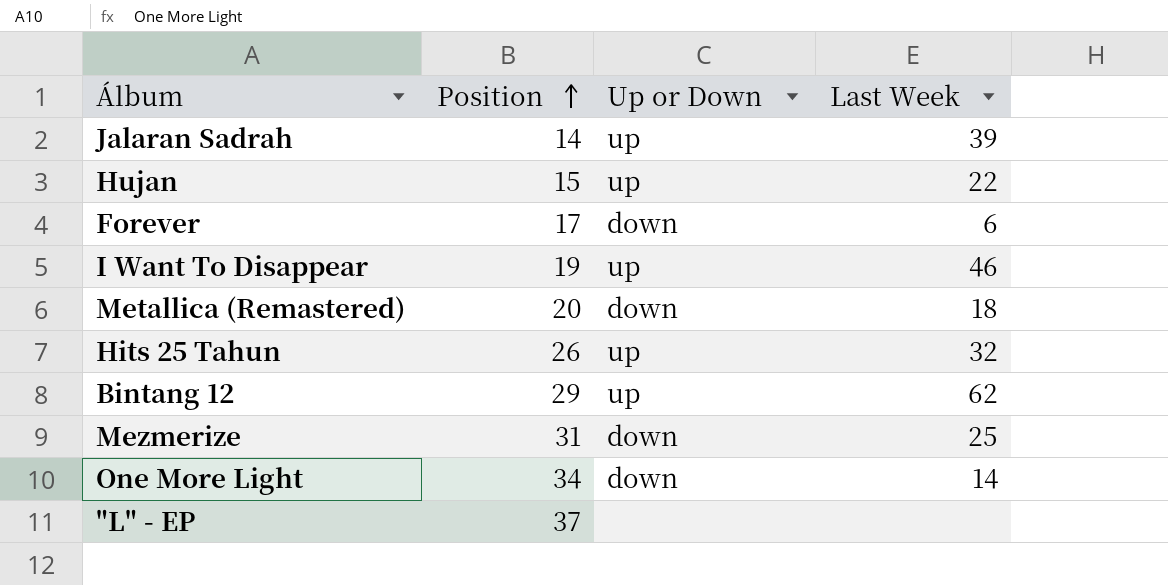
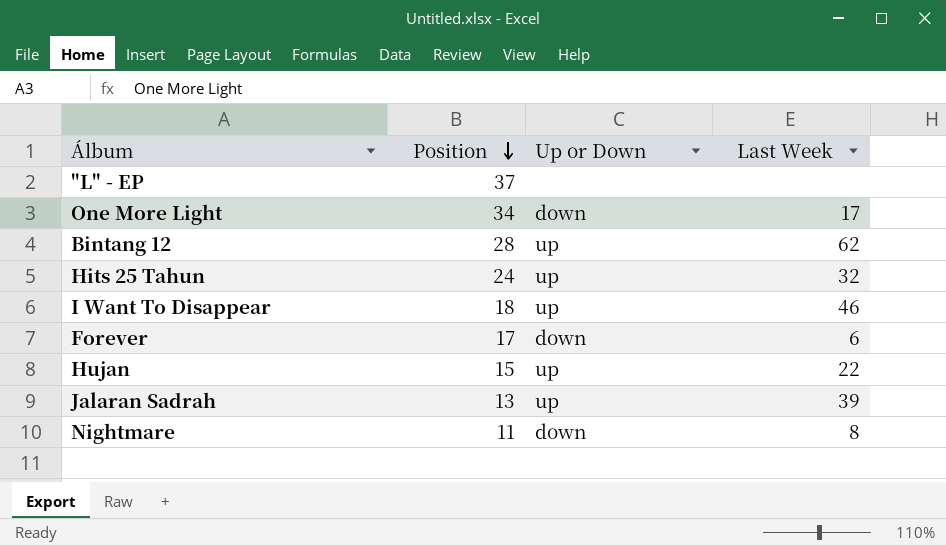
row order: Position ascending -> Position descending
row Metallica (Remastered): 20 | down | 18 -> none
row Mezmerize: 31 | down | 25 -> none
One More Light | Last Week: 14 -> 17
Bintang 12 | Position: 29 -> 28
Hits 25 Tahun | Position: 26 -> 24
I Want To Disappear | Position: 19 -> 18
Jalaran Sadrah | Position: 14 -> 13
row Nightmare: none -> 11 | down | 8

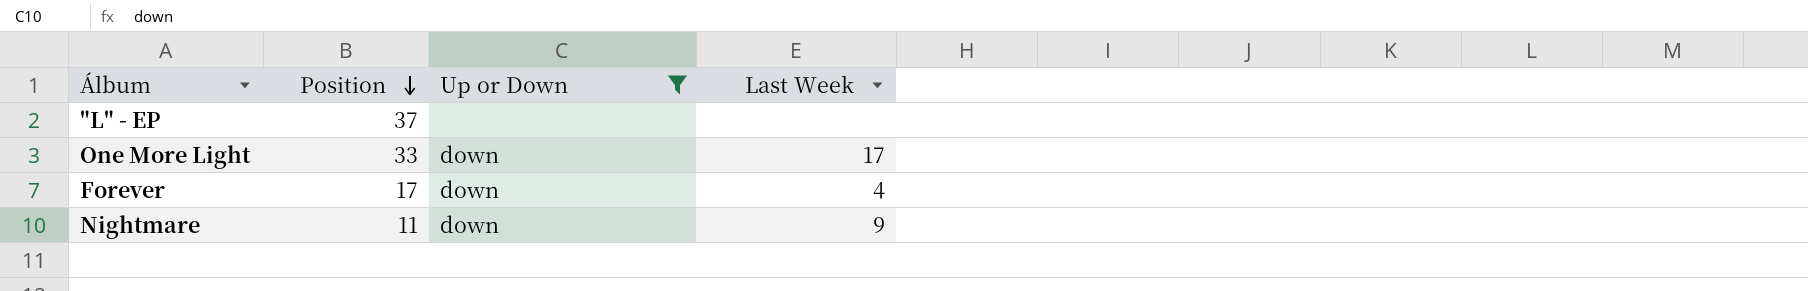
filter: none -> Up or Down != up
One More Light | Position: 34 -> 33
Forever | Last Week: 6 -> 4
Nightmare | Last Week: 8 -> 9

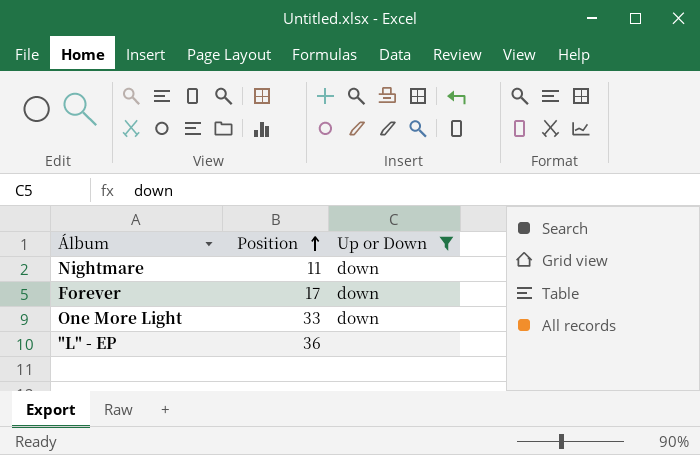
row order: Position descending -> Position ascending
column Last Week | position: 4 -> none
"L" - EP | Position: 37 -> 36

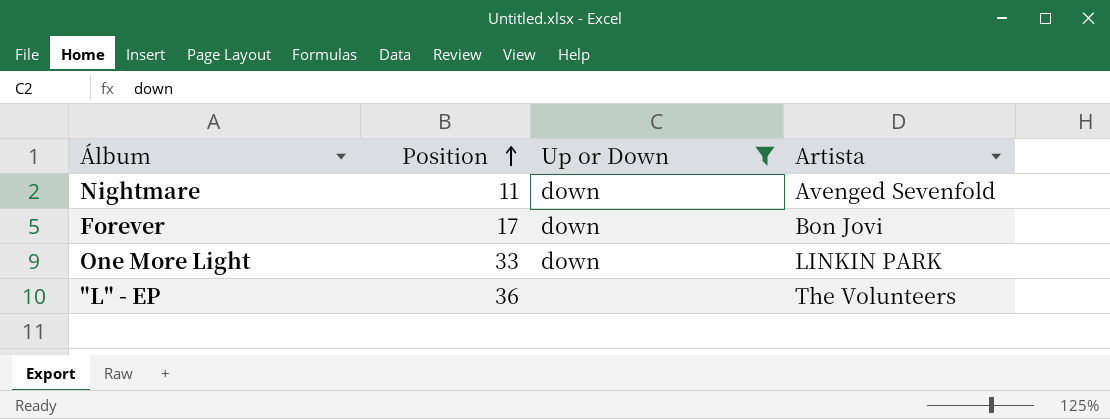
column Artista | position: none -> 4

